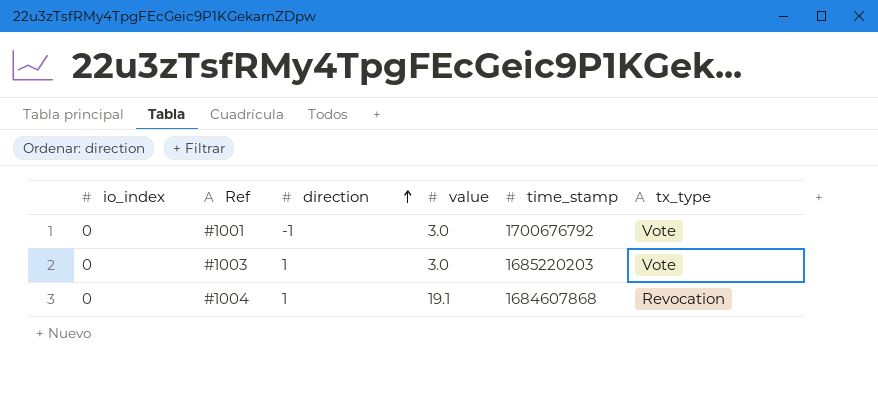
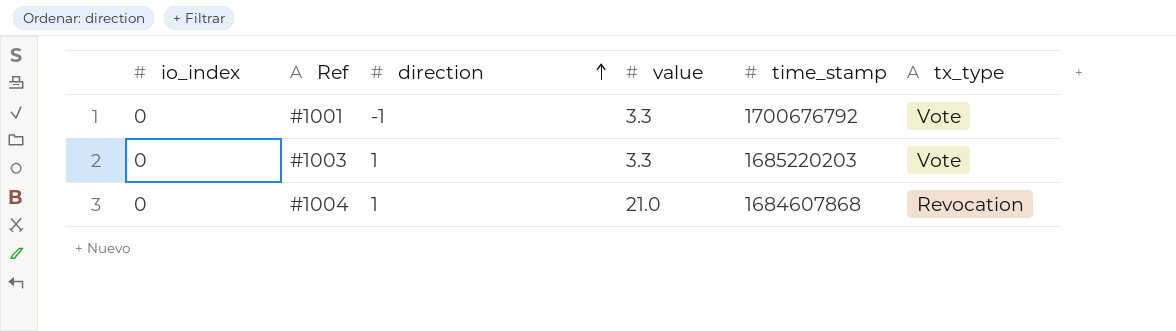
#1001 | value: 3.0 -> 3.3
#1003 | value: 3.0 -> 3.3
#1004 | value: 19.1 -> 21.0

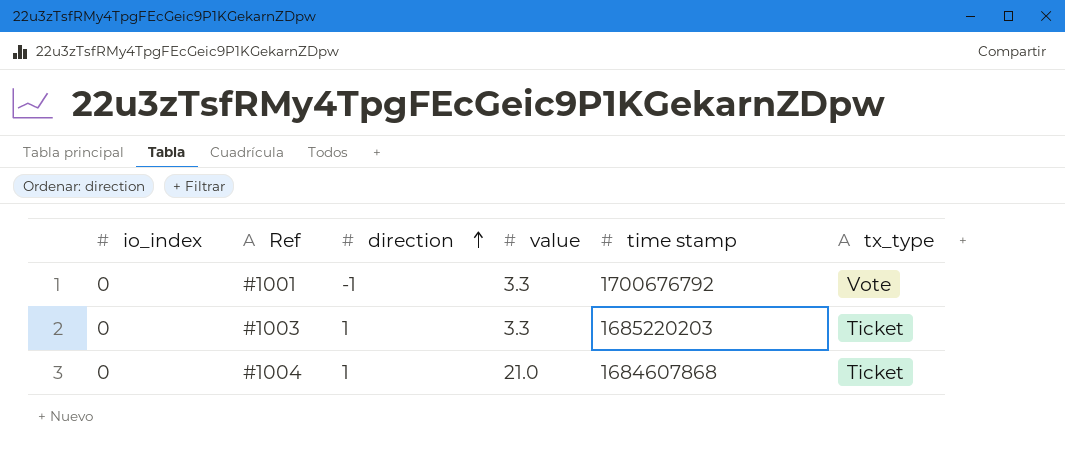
column name: time_stamp -> time stamp
#1003 | tx_type: Vote -> Ticket
#1004 | tx_type: Revocation -> Ticket

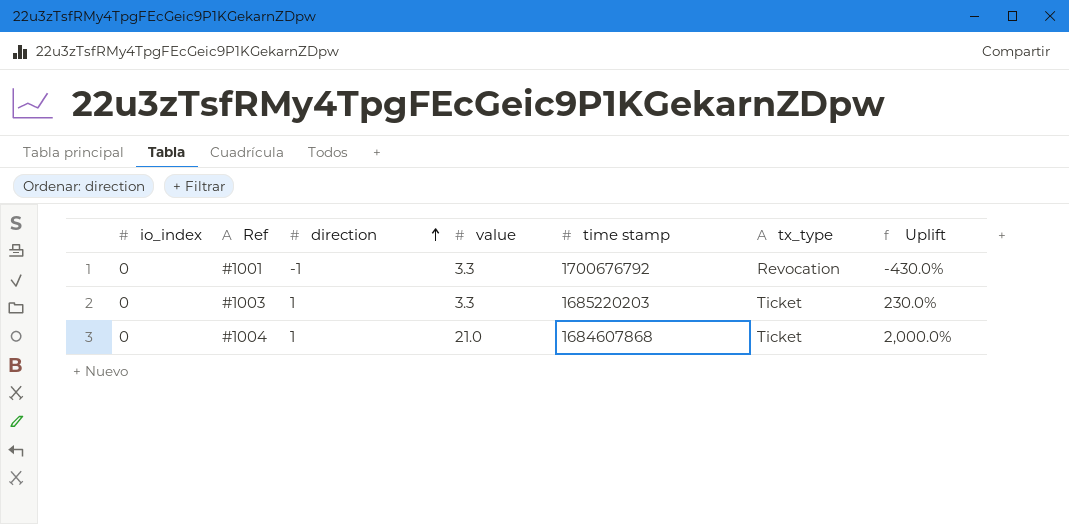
column Uplift | formula: none -> ([value] - [direction]) / [direction]
#1001 | tx_type: Vote -> Revocation

